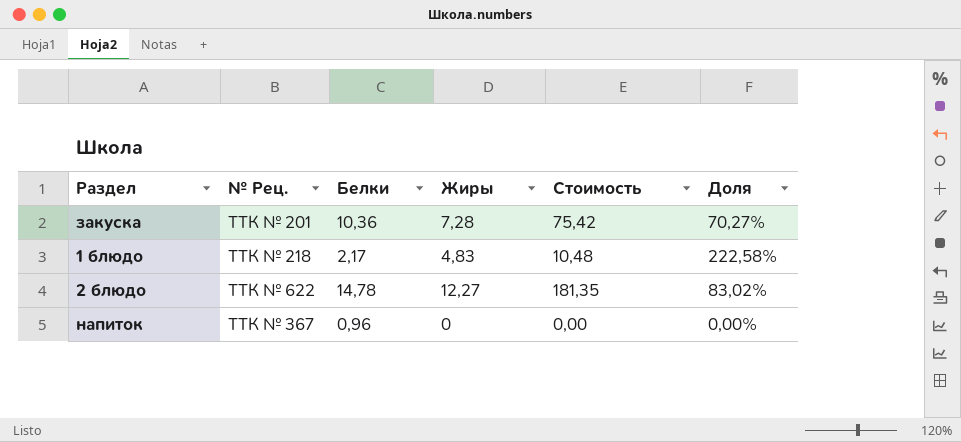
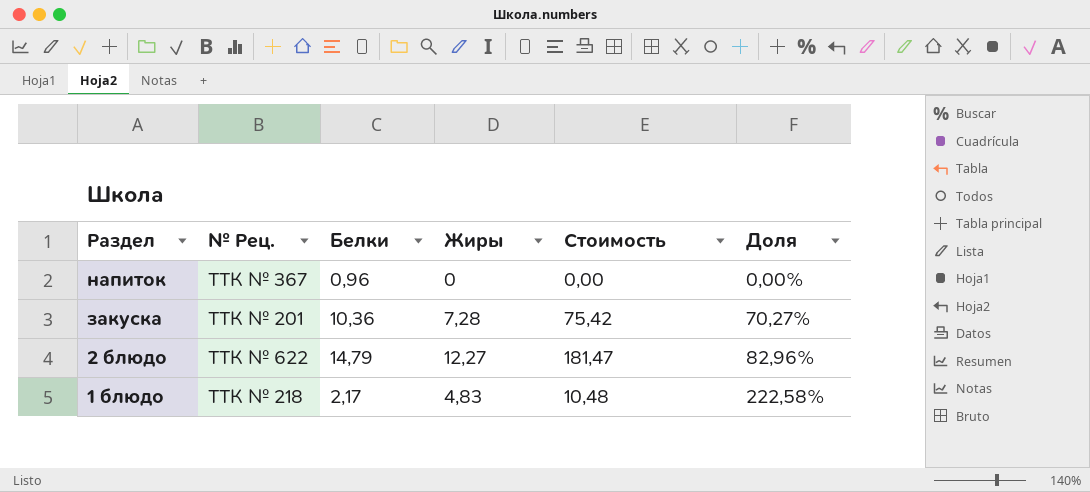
row order: none -> Раздел descending
2 блюдо | Белки: 14,78 -> 14,79
2 блюдо | Стоимость: 181,35 -> 181,47
2 блюдо | Доля: 83,02% -> 82,96%

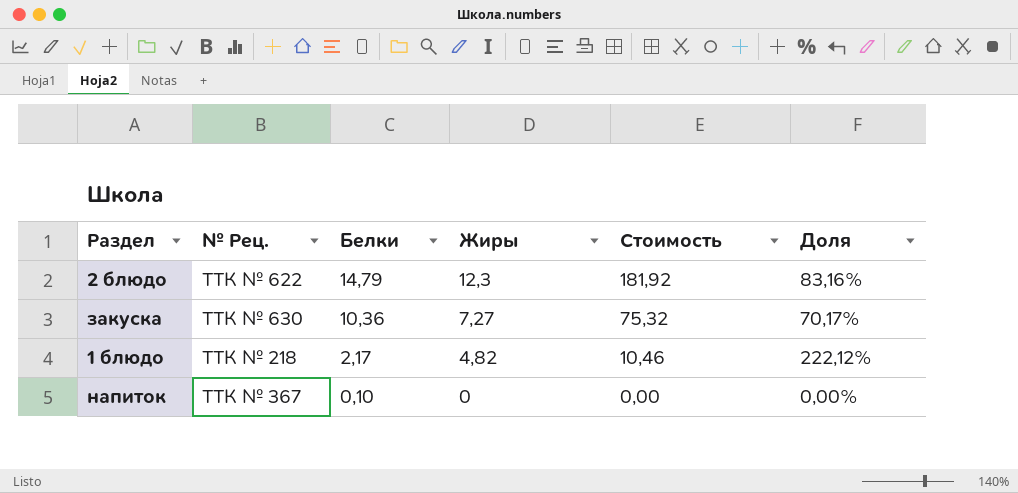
row order: Раздел descending -> Белки descending
2 блюдо | Жиры: 12,27 -> 12,3
2 блюдо | Стоимость: 181,47 -> 181,92
2 блюдо | Доля: 82,96% -> 83,16%
закуска | № Рец.: ТТК № 201 -> ТТК № 630
закуска | Жиры: 7,28 -> 7,27
закуска | Стоимость: 75,42 -> 75,32
закуска | Доля: 70,27% -> 70,17%
1 блюдо | Жиры: 4,83 -> 4,82
1 блюдо | Стоимость: 10,48 -> 10,46
1 блюдо | Доля: 222,58% -> 222,12%
напиток | Белки: 0,96 -> 0,10

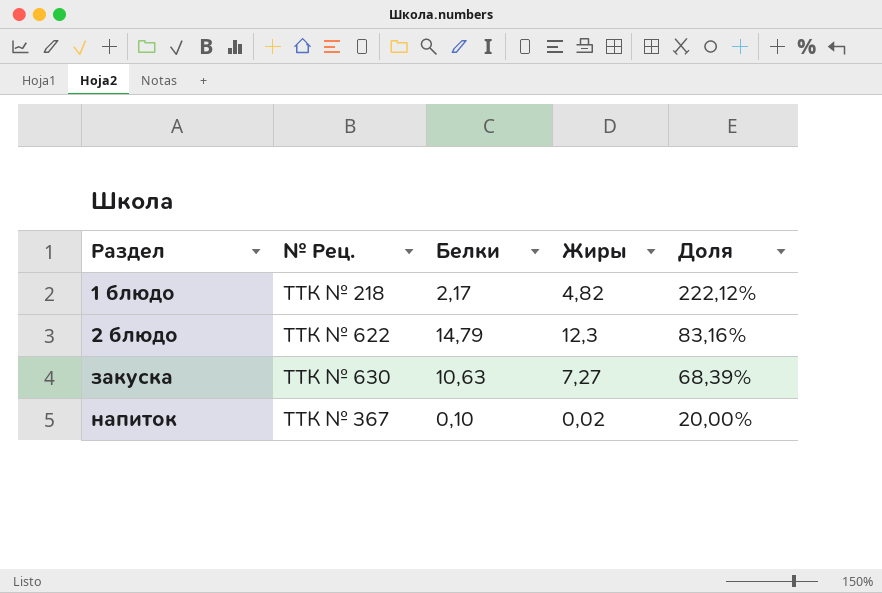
row order: Белки descending -> Раздел ascending
column Стоимость | formula: [Белки] * [Жиры] -> none
закуска | Белки: 10,36 -> 10,63
закуска | Доля: 70,17% -> 68,39%
напиток | Жиры: 0 -> 0,02
напиток | Доля: 0,00% -> 20,00%

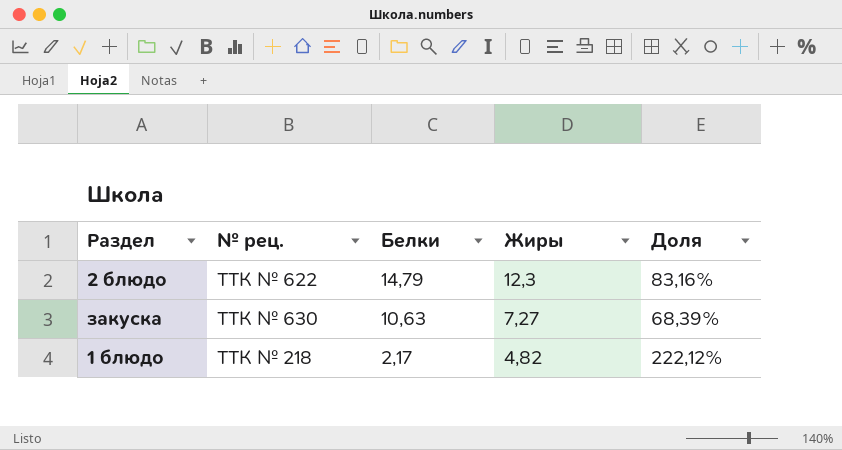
row order: Раздел ascending -> Белки descending
column name: № Рец. -> № рец.
row напиток: ТТК № 367 | 0,10 | 0,02 | 20,00% -> none

